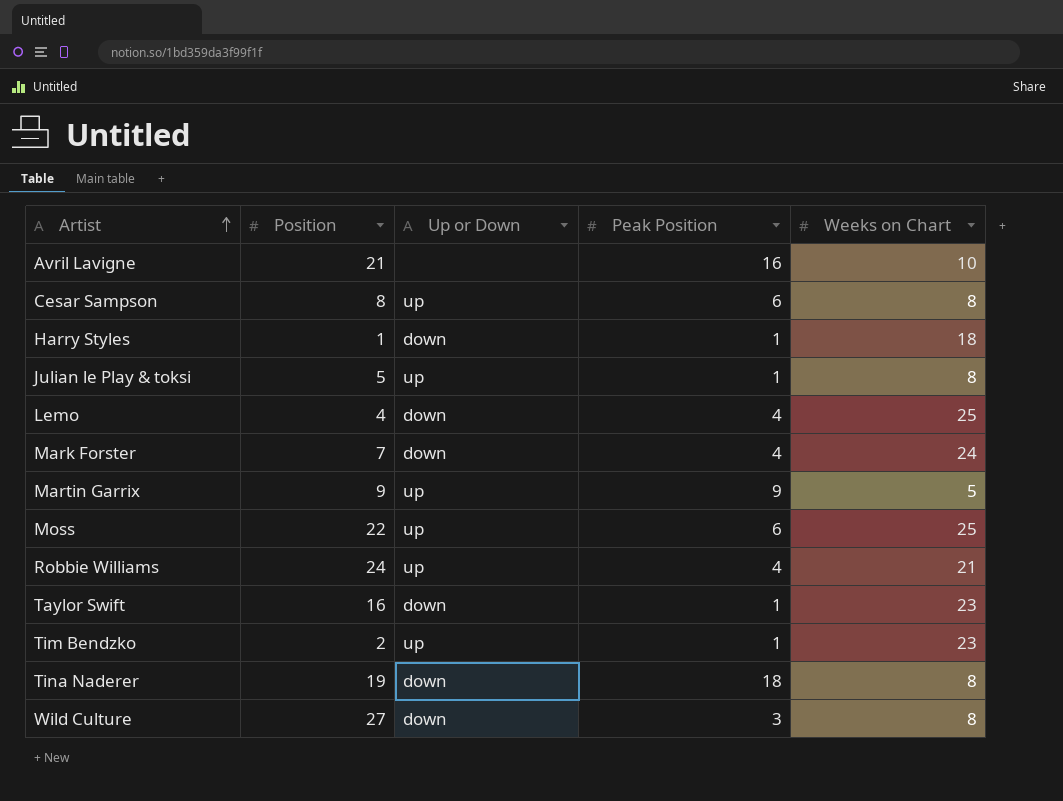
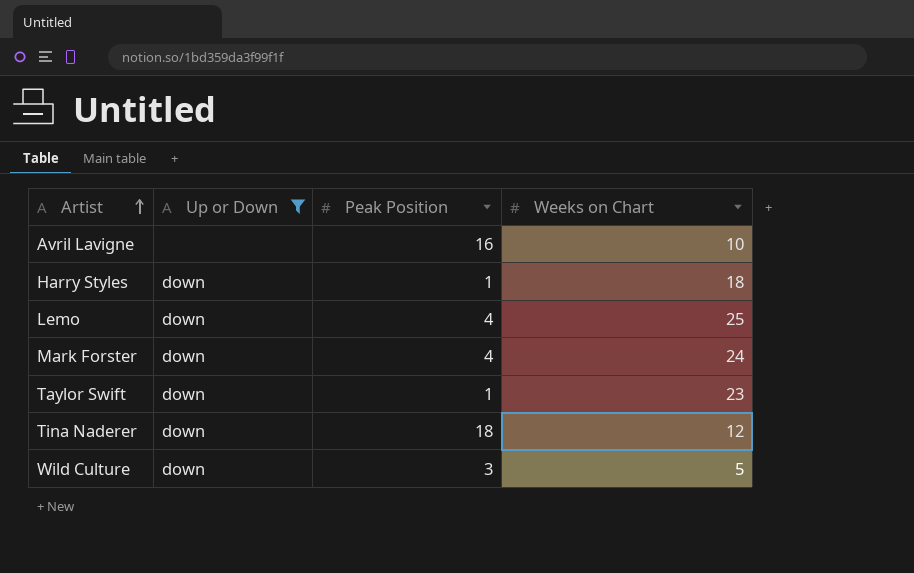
filter: none -> Up or Down != up
column Position | position: 2 -> none
Tina Naderer | Weeks on Chart: 8 -> 12
Wild Culture | Weeks on Chart: 8 -> 5

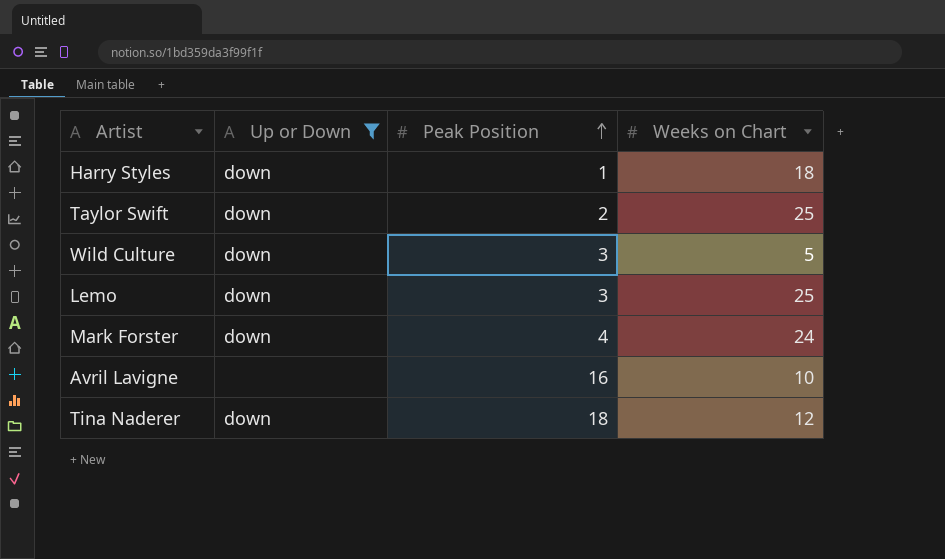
row order: Artist ascending -> Peak Position ascending
Taylor Swift | Peak Position: 1 -> 2
Taylor Swift | Weeks on Chart: 23 -> 25
Lemo | Peak Position: 4 -> 3

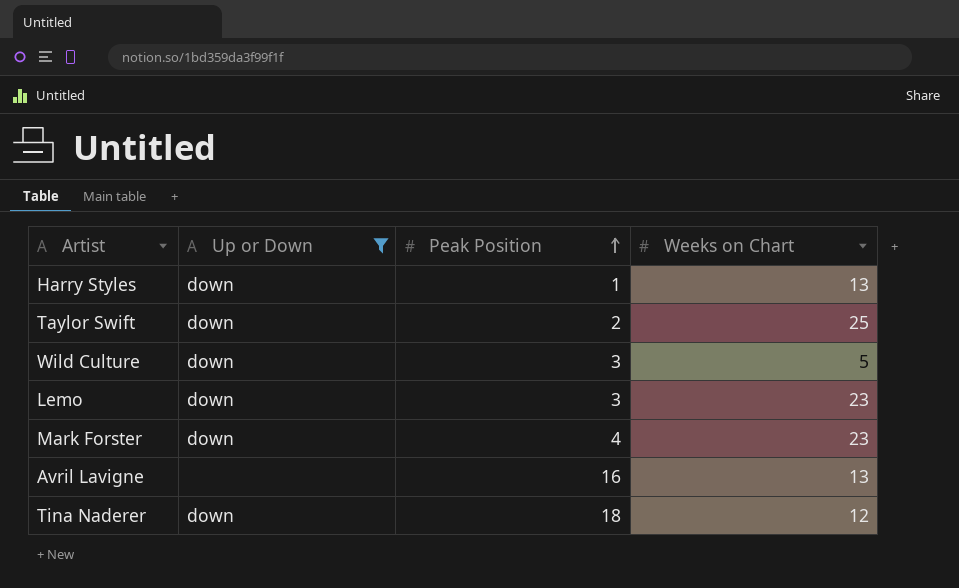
Harry Styles | Weeks on Chart: 18 -> 13
Lemo | Weeks on Chart: 25 -> 23
Mark Forster | Weeks on Chart: 24 -> 23
Avril Lavigne | Weeks on Chart: 10 -> 13

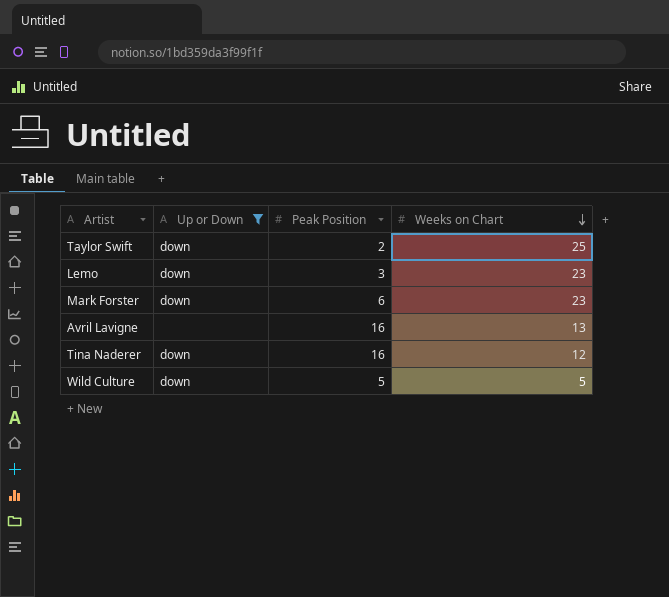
row order: Peak Position ascending -> Weeks on Chart descending
row Harry Styles: down | 1 | 13 -> none
Mark Forster | Peak Position: 4 -> 6
Tina Naderer | Peak Position: 18 -> 16
Wild Culture | Peak Position: 3 -> 5

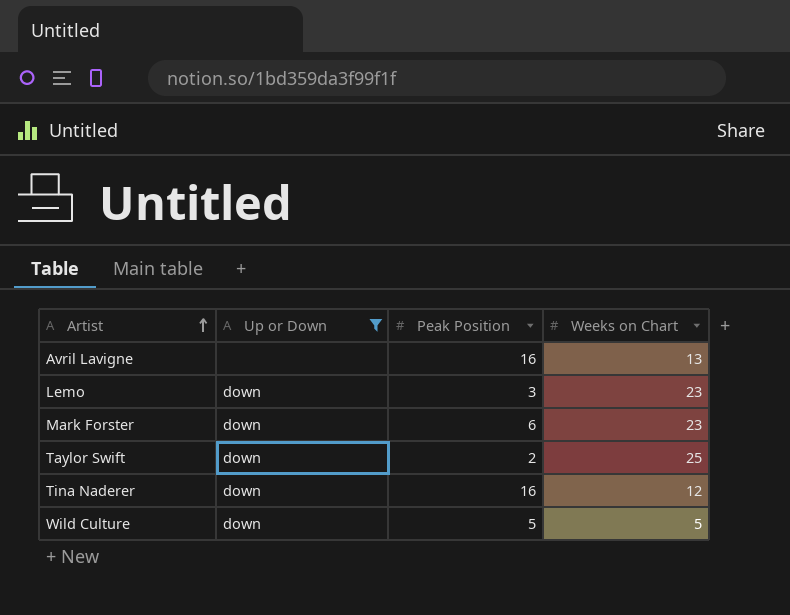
row order: Weeks on Chart descending -> Artist ascending

